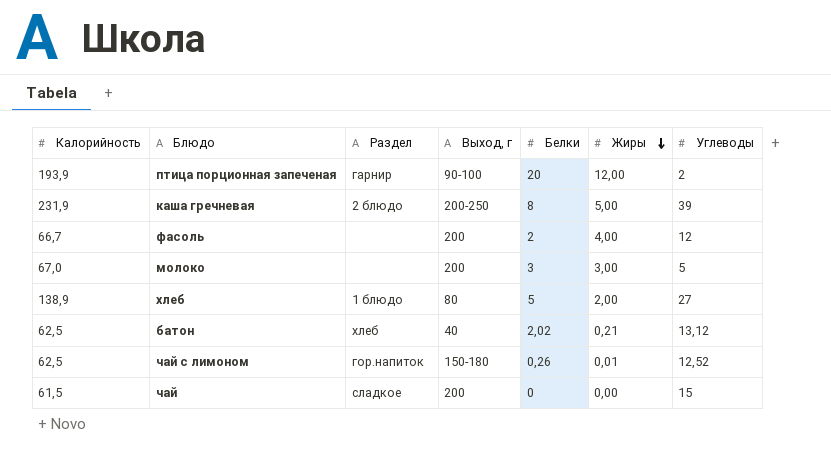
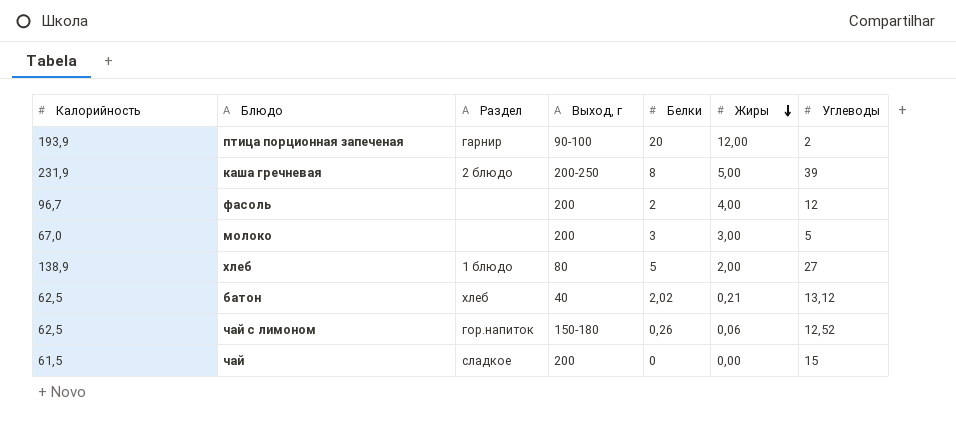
фасоль | Калорийность: 66,7 -> 96,7
чай с лимоном | Жиры: 0,01 -> 0,06

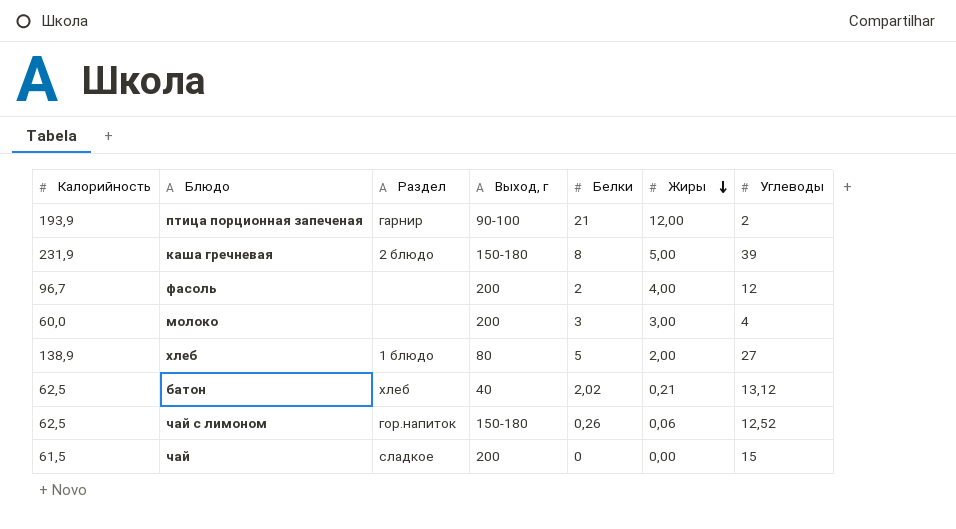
птица порционная запеченая | Белки: 20 -> 21
каша гречневая | Выход, г: 200-250 -> 150-180
молоко | Калорийность: 67,0 -> 60,0
молоко | Углеводы: 5 -> 4

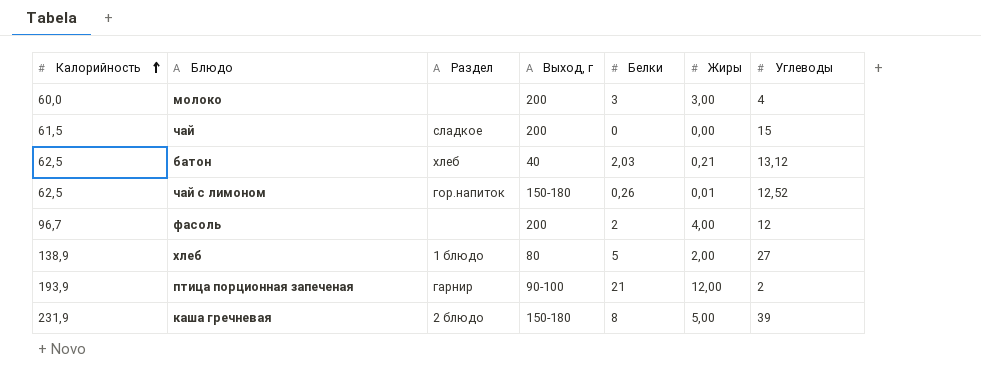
row order: Жиры descending -> Калорийность ascending
батон | Белки: 2,02 -> 2,03
чай с лимоном | Жиры: 0,06 -> 0,01

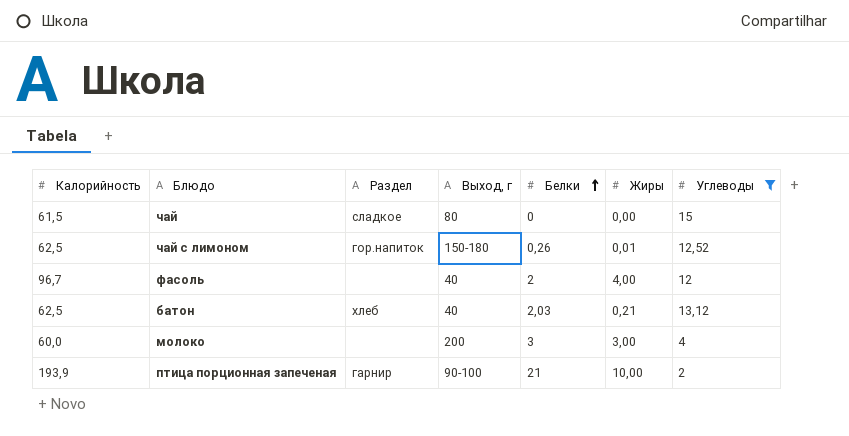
filter: none -> Углеводы <= 15
row order: Калорийность ascending -> Белки ascending
чай | Выход, г: 200 -> 80
фасоль | Выход, г: 200 -> 40
птица порционная запеченая | Жиры: 12,00 -> 10,00

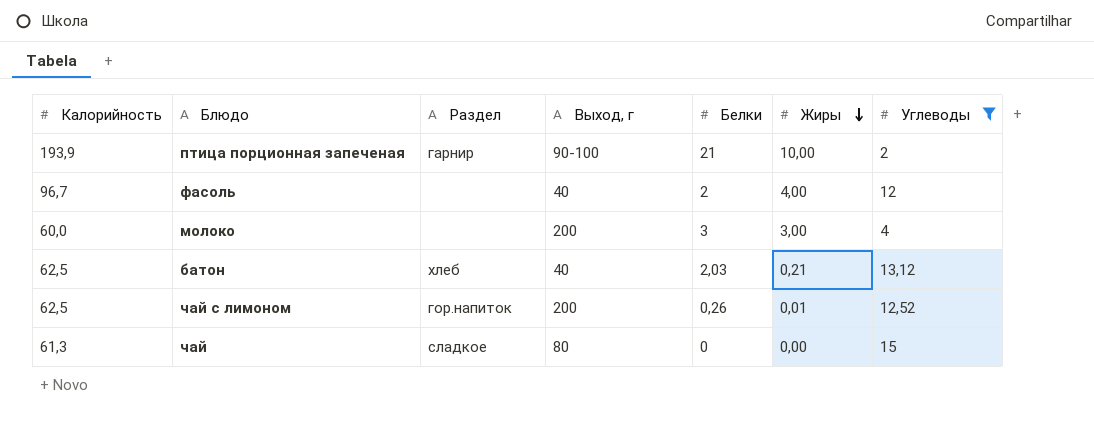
row order: Белки ascending -> Жиры descending
чай с лимоном | Выход, г: 150-180 -> 200
чай | Калорийность: 61,5 -> 61,3

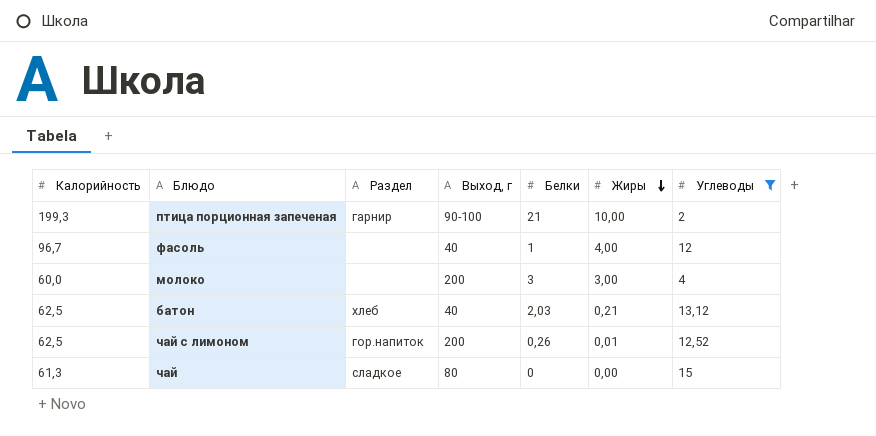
птица порционная запеченая | Калорийность: 193,9 -> 199,3
фасоль | Белки: 2 -> 1

